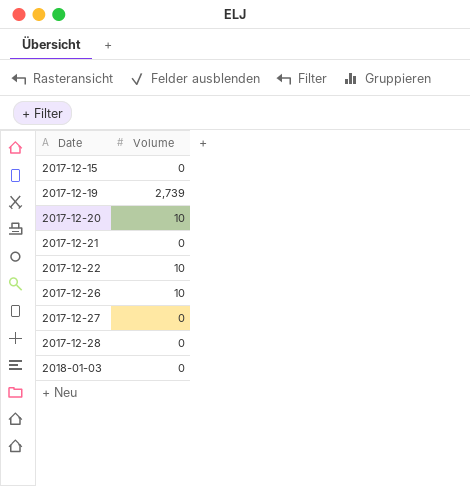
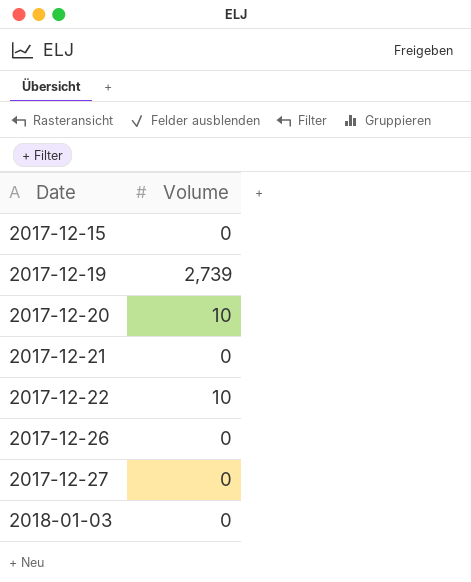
row 2017-12-28: 0 -> none
2017-12-26 | Volume: 10 -> 0

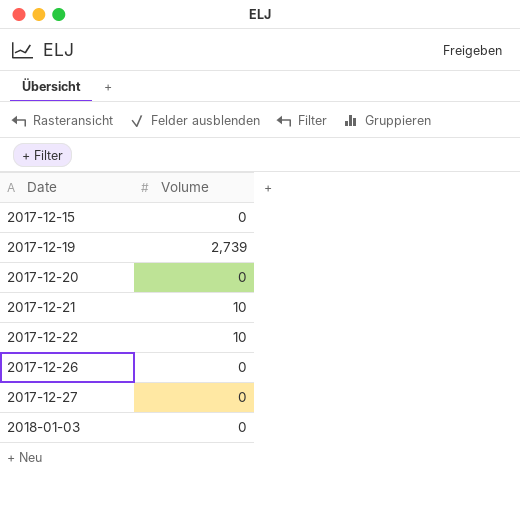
2017-12-20 | Volume: 10 -> 0
2017-12-21 | Volume: 0 -> 10

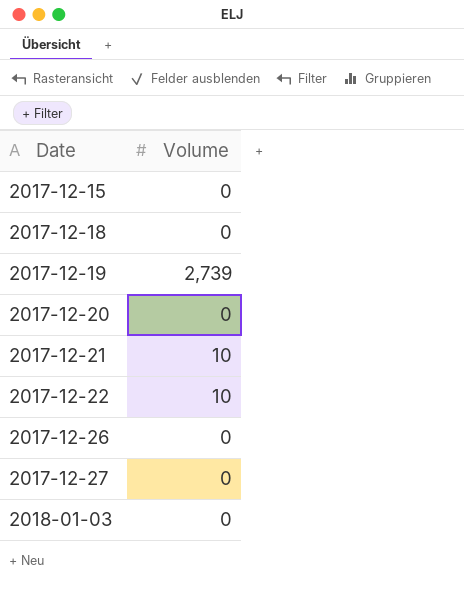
row 2017-12-18: none -> 0

